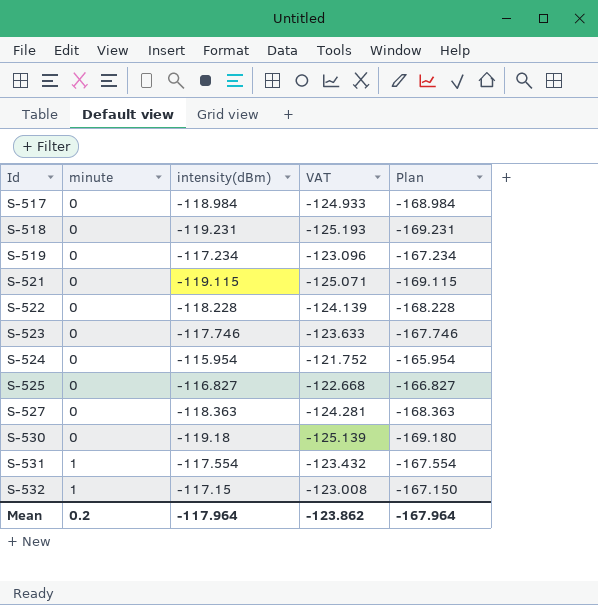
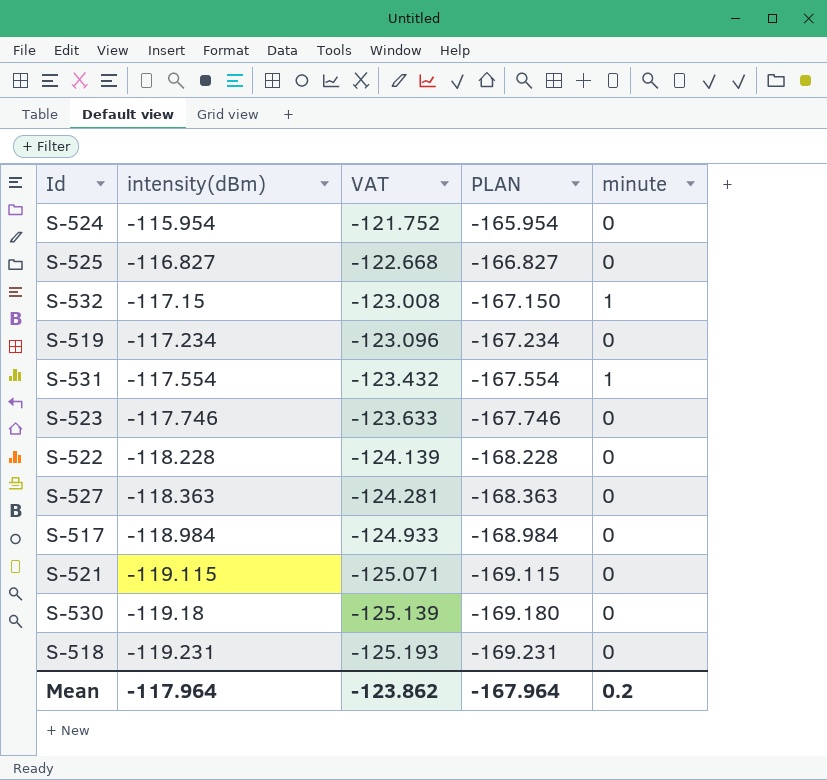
row order: Id ascending -> intensity(dBm) descending
column name: Plan -> PLAN
column minute | position: 2 -> 5

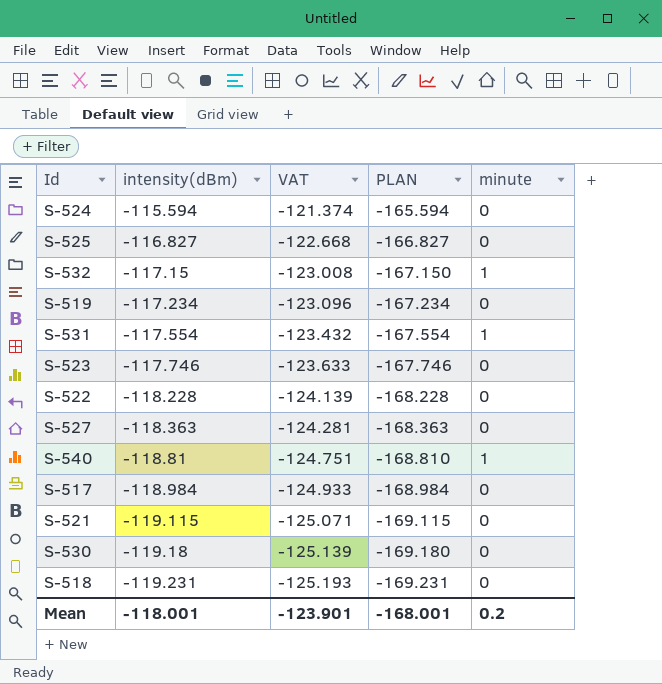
S-524 | intensity(dBm): -115.954 -> -115.594
S-524 | VAT: -121.752 -> -121.374
S-524 | PLAN: -165.954 -> -165.594
row S-540: none -> -118.81 | -124.751 | -168.810 | 1
Mean | intensity(dBm): -117.964 -> -118.001
Mean | VAT: -123.862 -> -123.901
Mean | PLAN: -167.964 -> -168.001

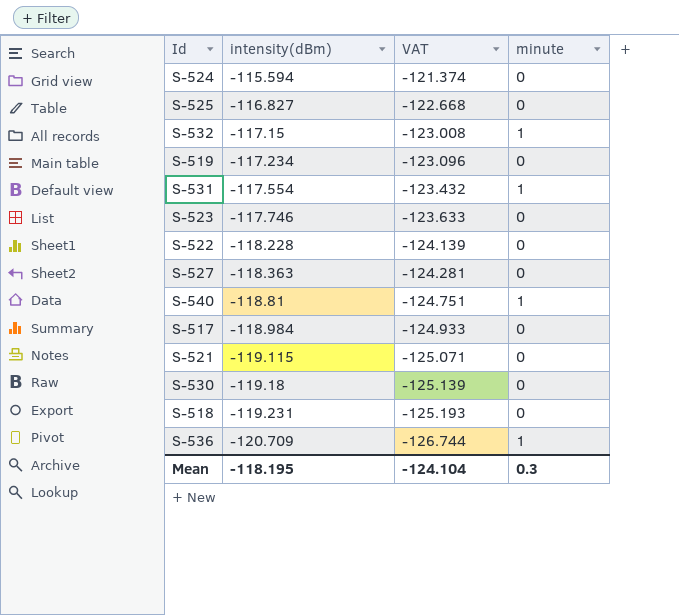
column PLAN | formula: [intensity(dBm)] - 50 -> none
row S-536: none -> -120.709 | -126.744 | 1
Mean | intensity(dBm): -118.001 -> -118.195
Mean | VAT: -123.901 -> -124.104
Mean | minute: 0.2 -> 0.3

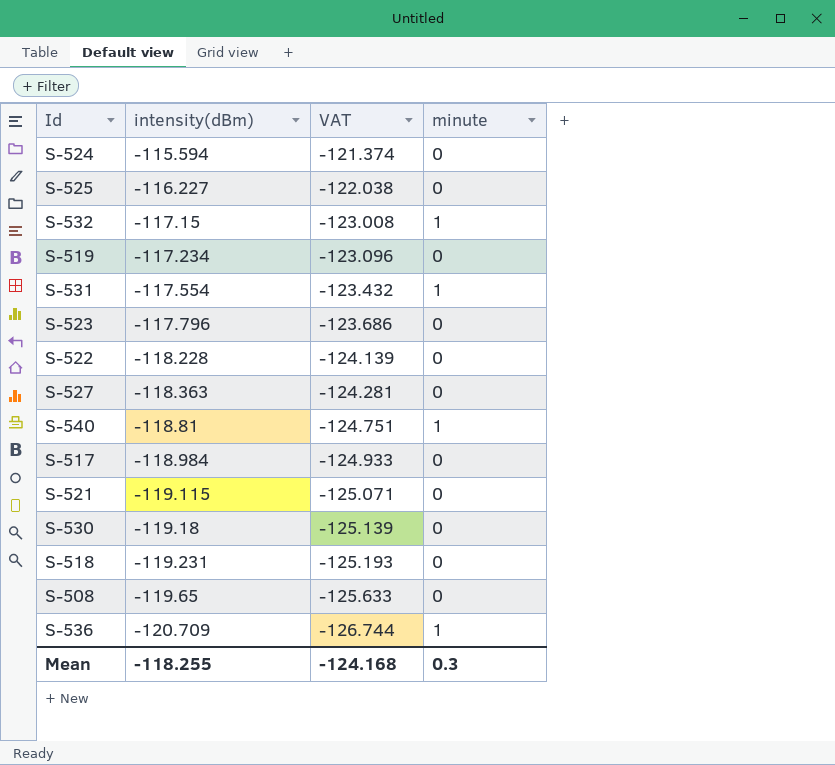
S-525 | intensity(dBm): -116.827 -> -116.227
S-525 | VAT: -122.668 -> -122.038
S-523 | intensity(dBm): -117.746 -> -117.796
S-523 | VAT: -123.633 -> -123.686
row S-508: none -> -119.65 | -125.633 | 0
Mean | intensity(dBm): -118.195 -> -118.255
Mean | VAT: -124.104 -> -124.168

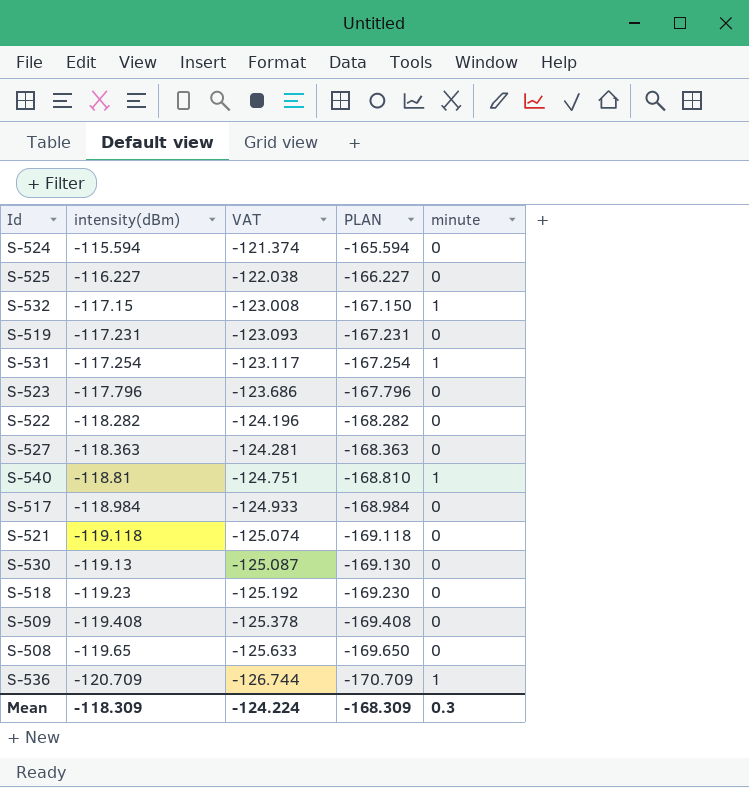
column PLAN | formula: none -> [intensity(dBm)] - 50
S-519 | intensity(dBm): -117.234 -> -117.231
S-519 | VAT: -123.096 -> -123.093
S-531 | intensity(dBm): -117.554 -> -117.254
S-531 | VAT: -123.432 -> -123.117
S-522 | intensity(dBm): -118.228 -> -118.282
S-522 | VAT: -124.139 -> -124.196
S-521 | intensity(dBm): -119.115 -> -119.118
S-521 | VAT: -125.071 -> -125.074
S-530 | intensity(dBm): -119.18 -> -119.13
S-530 | VAT: -125.139 -> -125.087
S-518 | intensity(dBm): -119.231 -> -119.23
S-518 | VAT: -125.193 -> -125.192
row S-509: none -> -119.408 | -125.378 | -169.408 | 0
Mean | intensity(dBm): -118.255 -> -118.309
Mean | VAT: -124.168 -> -124.224

